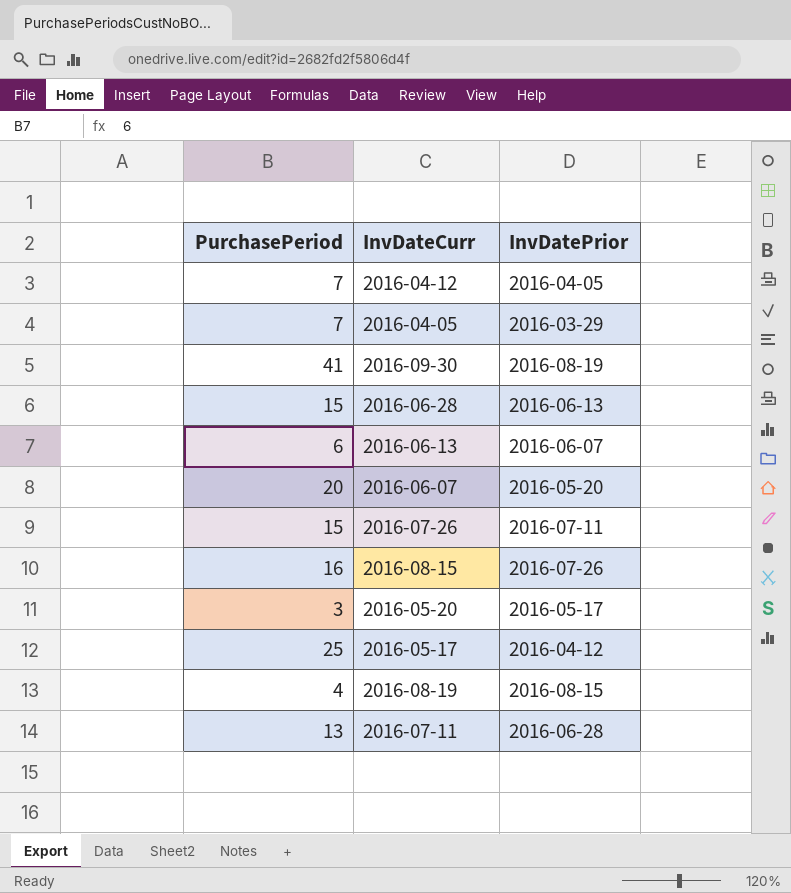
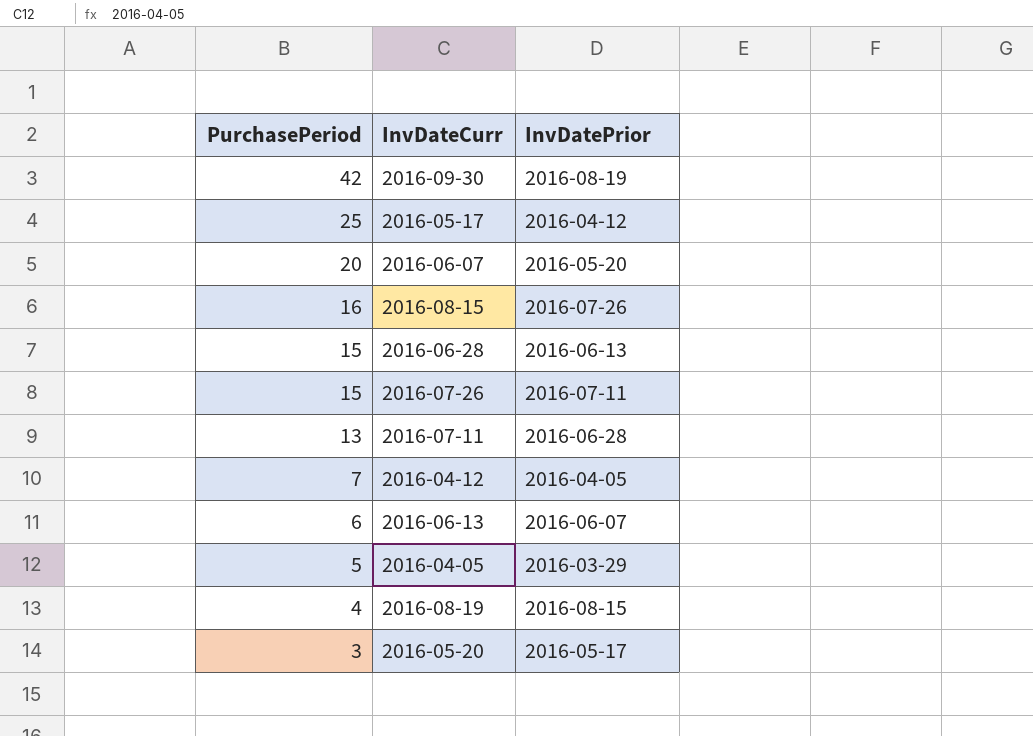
row order: none -> PurchasePeriod descending
2016-09-30 | PurchasePeriod: 41 -> 42
2016-04-05 | PurchasePeriod: 7 -> 5

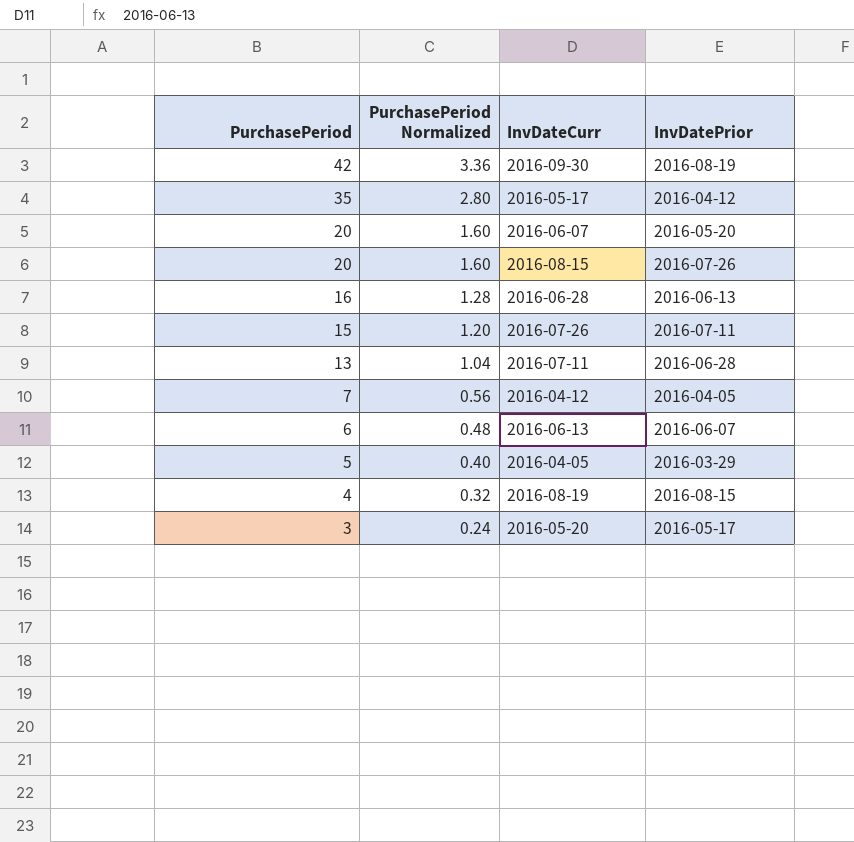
column PurchasePeriod Normalized | formula: none -> [PurchasePeriod] * 0.08
2016-05-17 | PurchasePeriod: 25 -> 35
2016-08-15 | PurchasePeriod: 16 -> 20
2016-06-28 | PurchasePeriod: 15 -> 16

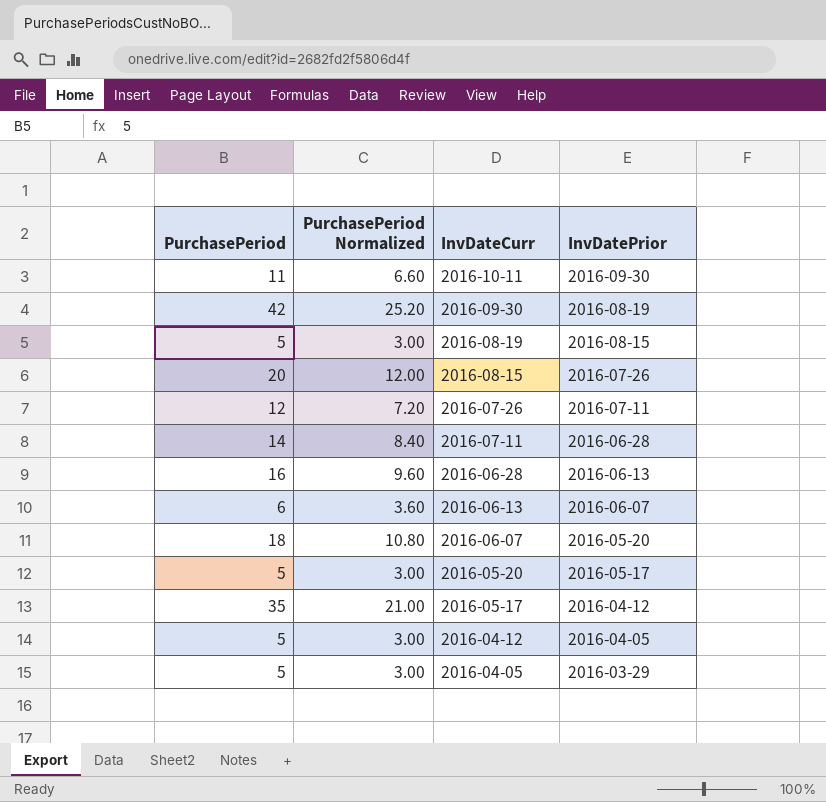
row order: PurchasePeriod descending -> InvDateCurr descending
column PurchasePeriod Normalized | formula: [PurchasePeriod] * 0.08 -> [PurchasePeriod] * 0.6
row 2016-10-11: none -> 11 | 6.60 | 2016-09-30
2016-08-19 | PurchasePeriod: 4 -> 5
2016-07-26 | PurchasePeriod: 15 -> 12
2016-07-11 | PurchasePeriod: 13 -> 14
2016-06-07 | PurchasePeriod: 20 -> 18
2016-05-20 | PurchasePeriod: 3 -> 5
2016-04-12 | PurchasePeriod: 7 -> 5

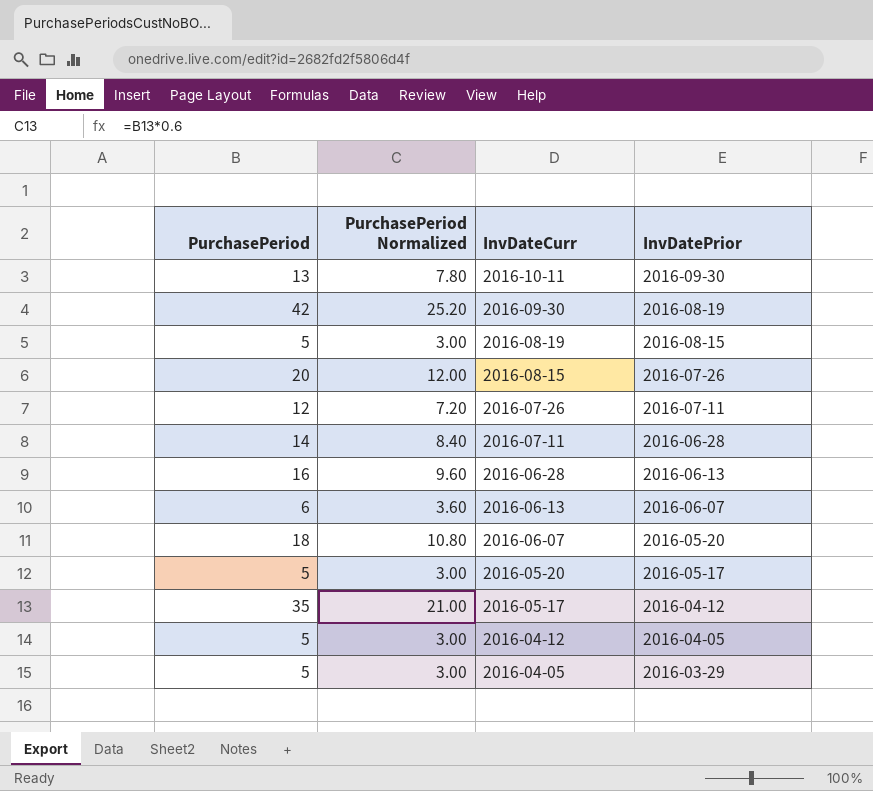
2016-10-11 | PurchasePeriod: 11 -> 13
2016-10-11 | PurchasePeriod Normalized: 6.60 -> 7.80

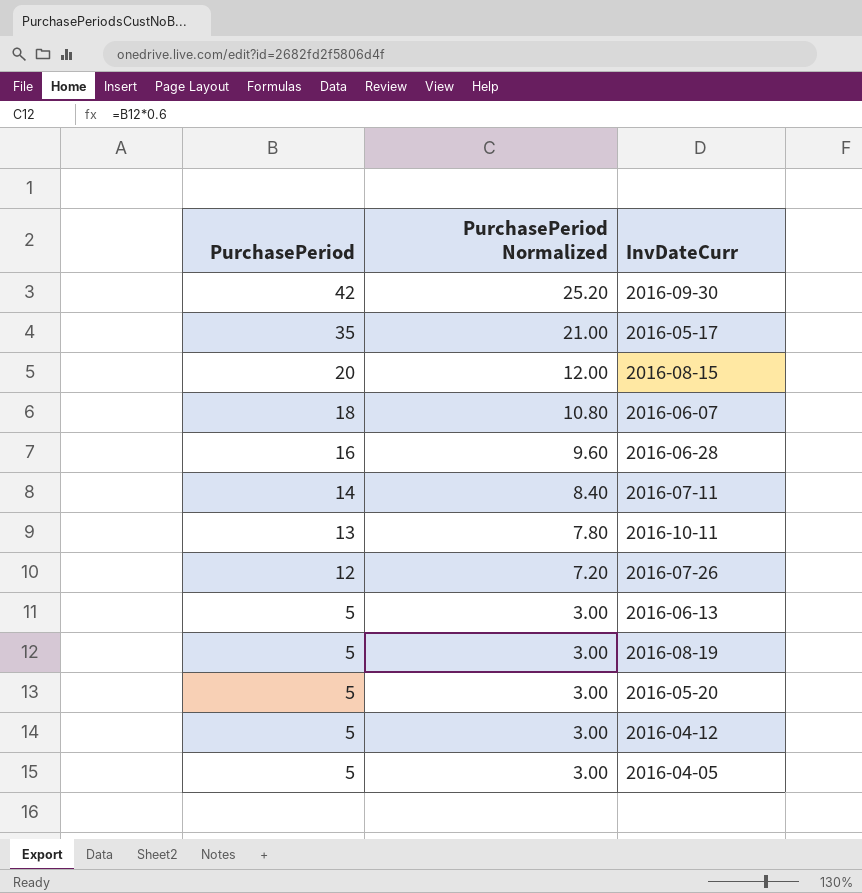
row order: InvDateCurr descending -> PurchasePeriod descending
column InvDatePrior | position: 4 -> none
2016-06-13 | PurchasePeriod: 6 -> 5
2016-06-13 | PurchasePeriod Normalized: 3.60 -> 3.00

